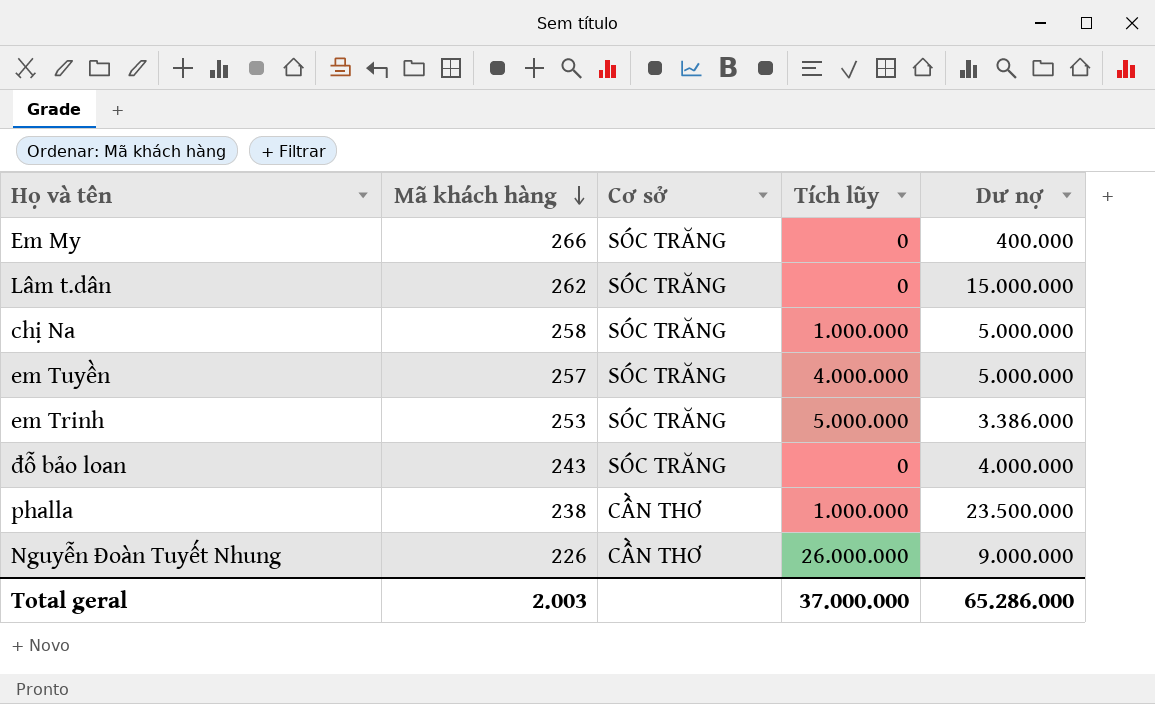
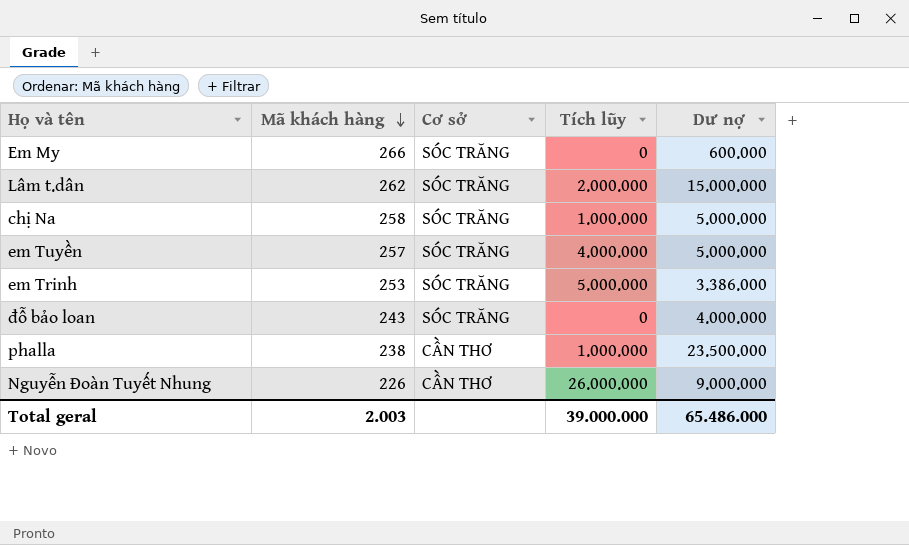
Em My | Dư nợ: 400.000 -> 600.000
Lâm t.dân | Tích lũy: 0 -> 2.000.000
Total geral | Tích lũy: 37.000.000 -> 39.000.000
Total geral | Dư nợ: 65.286.000 -> 65.486.000

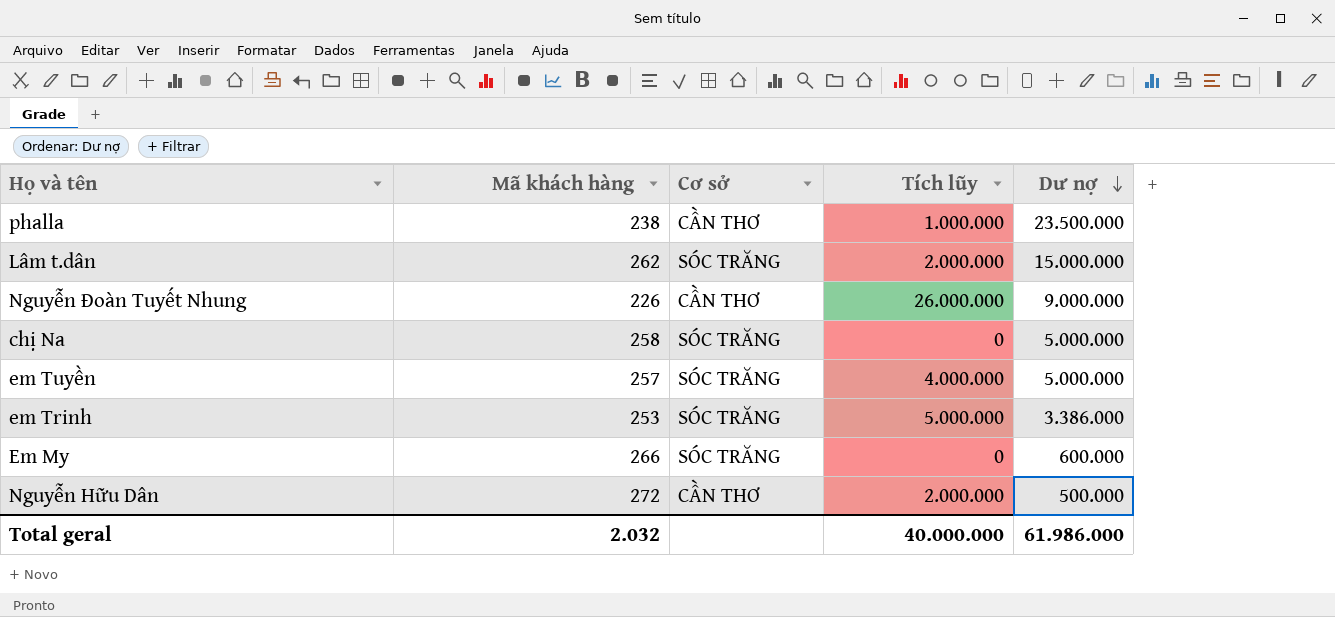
row order: Mã khách hàng descending -> Dư nợ descending
row đỗ bảo loan: 243 | SÓC TRĂNG | 0 | 4.000.000 -> none
chị Na | Tích lũy: 1.000.000 -> 0
row Nguyễn Hữu Dân: none -> 272 | CẦN THƠ | 2.000.000 | 500.000
Total geral | Mã khách hàng: 2.003 -> 2.032
Total geral | Tích lũy: 39.000.000 -> 40.000.000
Total geral | Dư nợ: 65.486.000 -> 61.986.000

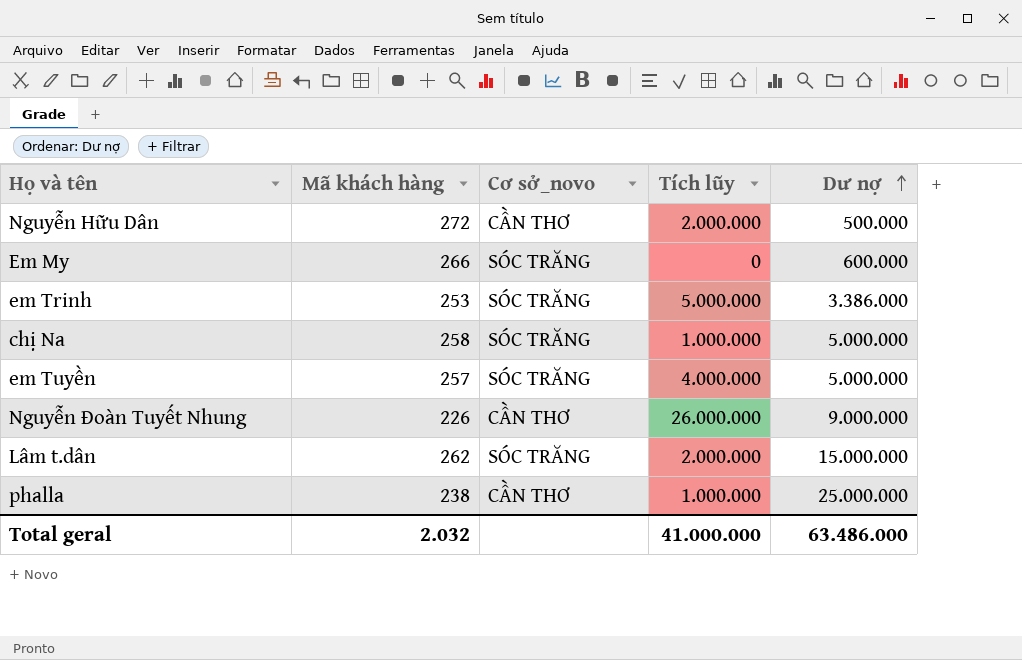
row order: Dư nợ descending -> Dư nợ ascending
column name: Cơ sở -> Cơ sở_novo
chị Na | Tích lũy: 0 -> 1.000.000
phalla | Dư nợ: 23.500.000 -> 25.000.000
Total geral | Tích lũy: 40.000.000 -> 41.000.000
Total geral | Dư nợ: 61.986.000 -> 63.486.000

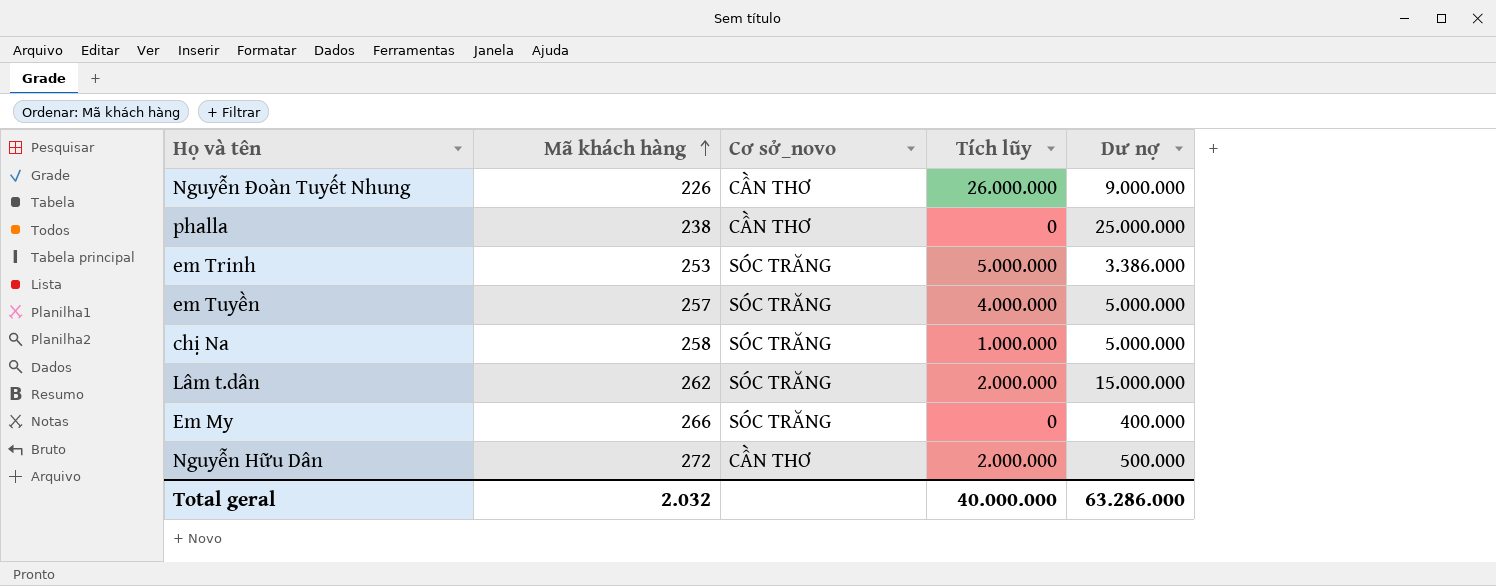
row order: Dư nợ ascending -> Mã khách hàng ascending
phalla | Tích lũy: 1.000.000 -> 0
Em My | Dư nợ: 600.000 -> 400.000
Total geral | Tích lũy: 41.000.000 -> 40.000.000
Total geral | Dư nợ: 63.486.000 -> 63.286.000

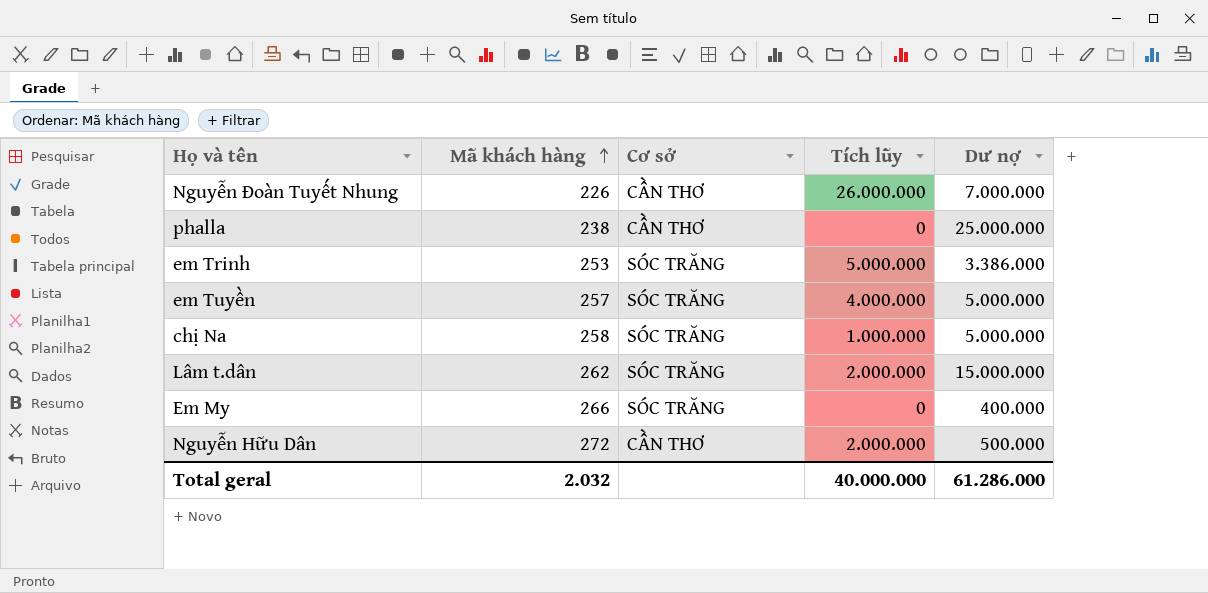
column name: Cơ sở_novo -> Cơ sở
Nguyễn Đoàn Tuyết Nhung | Dư nợ: 9.000.000 -> 7.000.000
Total geral | Dư nợ: 63.286.000 -> 61.286.000

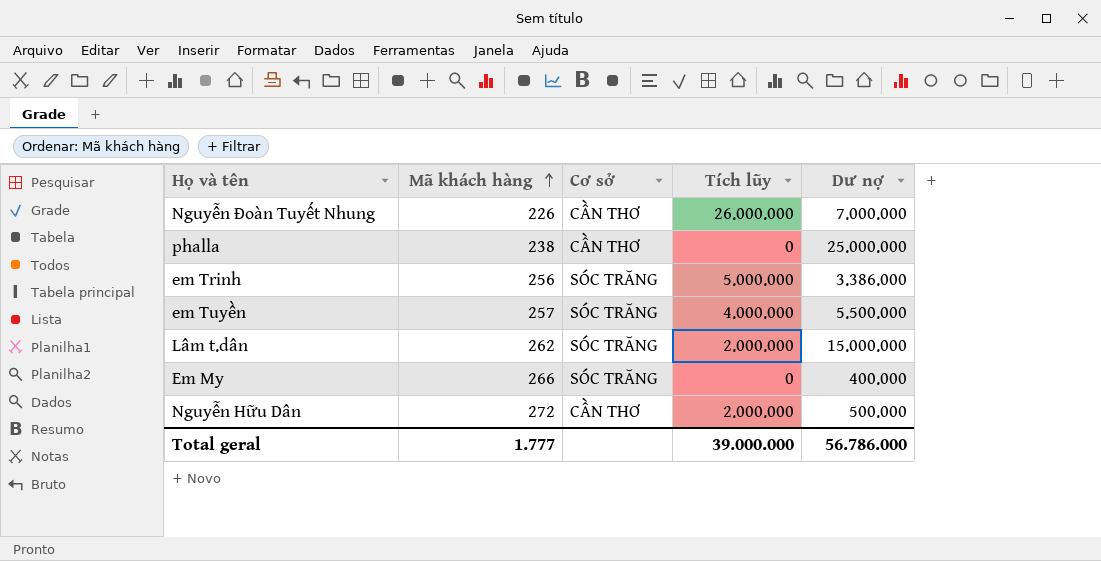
row chị Na: 258 | SÓC TRĂNG | 1.000.000 | 5.000.000 -> none
em Trinh | Mã khách hàng: 253 -> 256
em Tuyền | Dư nợ: 5.000.000 -> 5.500.000
Total geral | Mã khách hàng: 2.032 -> 1.777
Total geral | Tích lũy: 40.000.000 -> 39.000.000
Total geral | Dư nợ: 61.286.000 -> 56.786.000

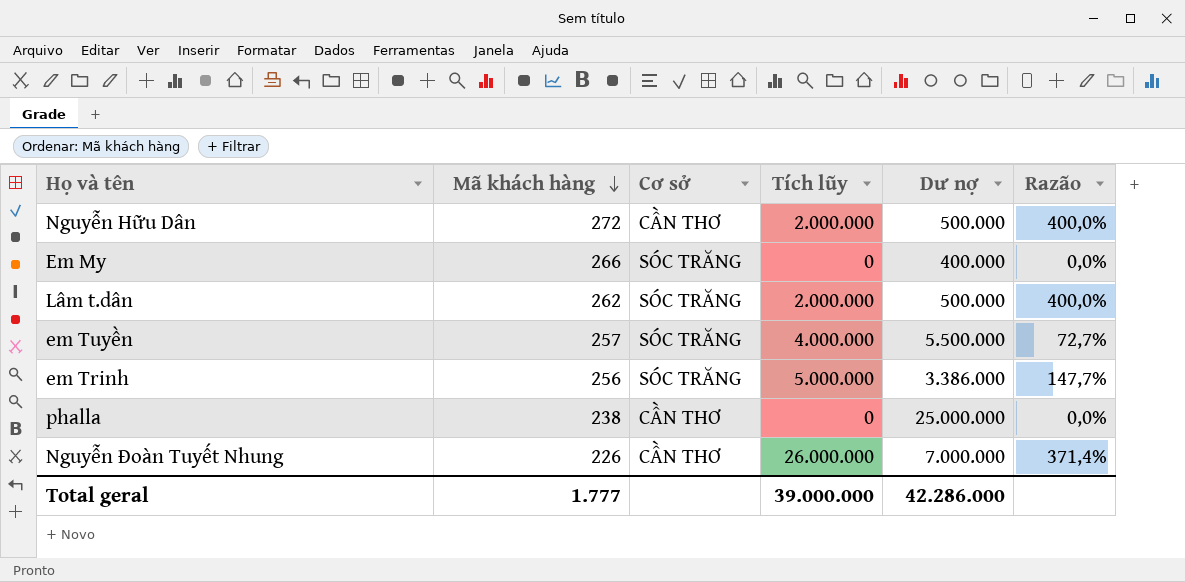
row order: Mã khách hàng ascending -> Mã khách hàng descending
column Razão | formula: none -> [Tích lũy] / [Dư nợ]
Lâm t.dân | Dư nợ: 15.000.000 -> 500.000
Total geral | Dư nợ: 56.786.000 -> 42.286.000

